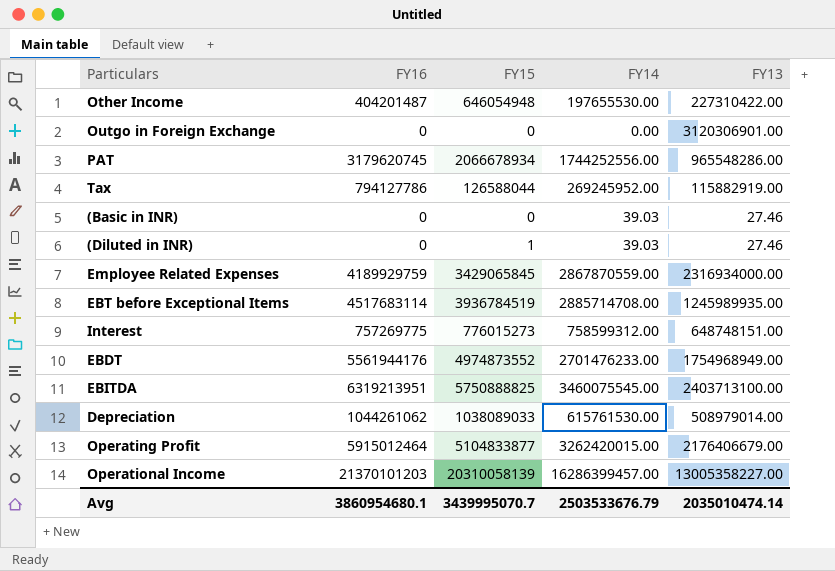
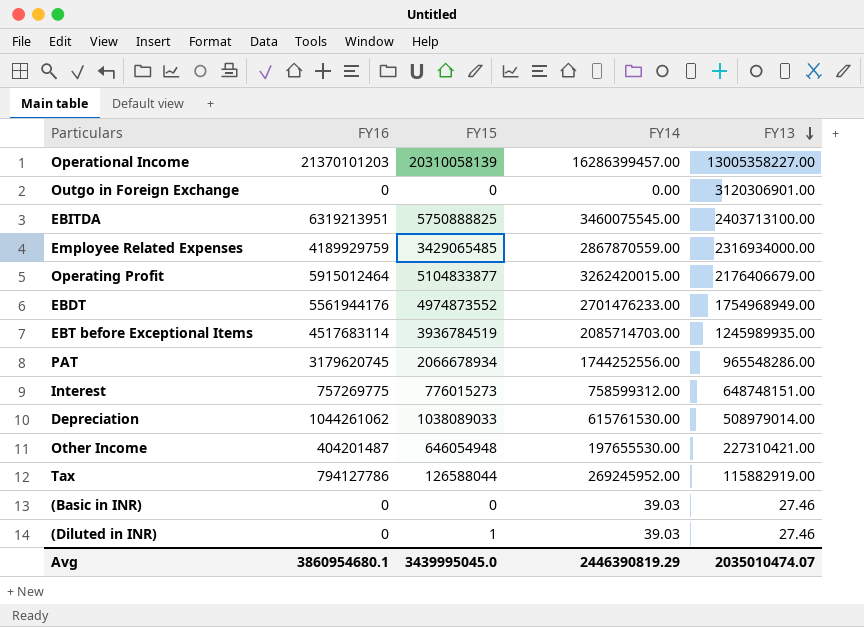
row order: none -> FY13 descending
Employee Related Expenses | FY15: 3429065845 -> 3429065485
EBT before Exceptional Items | FY14: 2885714708.00 -> 2085714703.00
Other Income | FY13: 227310422.00 -> 227310421.00
Avg | FY15: 3439995070.7 -> 3439995045.0
Avg | FY14: 2503533676.79 -> 2446390819.29
Avg | FY13: 2035010474.14 -> 2035010474.07

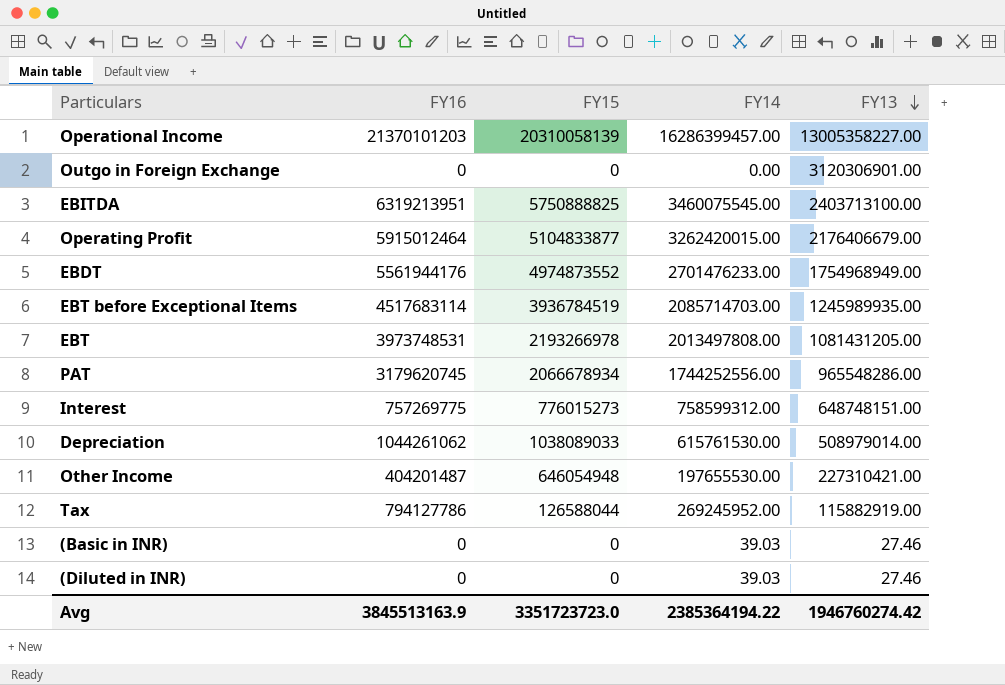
row Employee Related Expenses: 4189929759 | 3429065485 | 2867870559.00 | 2316934000.00 -> none
row EBT: none -> 3973748531 | 2193266978 | 2013497808.00 | 1081431205.00
(Diluted in INR) | FY15: 1 -> 0
Avg | FY16: 3860954680.1 -> 3845513163.9
Avg | FY15: 3439995045.0 -> 3351723723.0
Avg | FY14: 2446390819.29 -> 2385364194.22
Avg | FY13: 2035010474.07 -> 1946760274.42

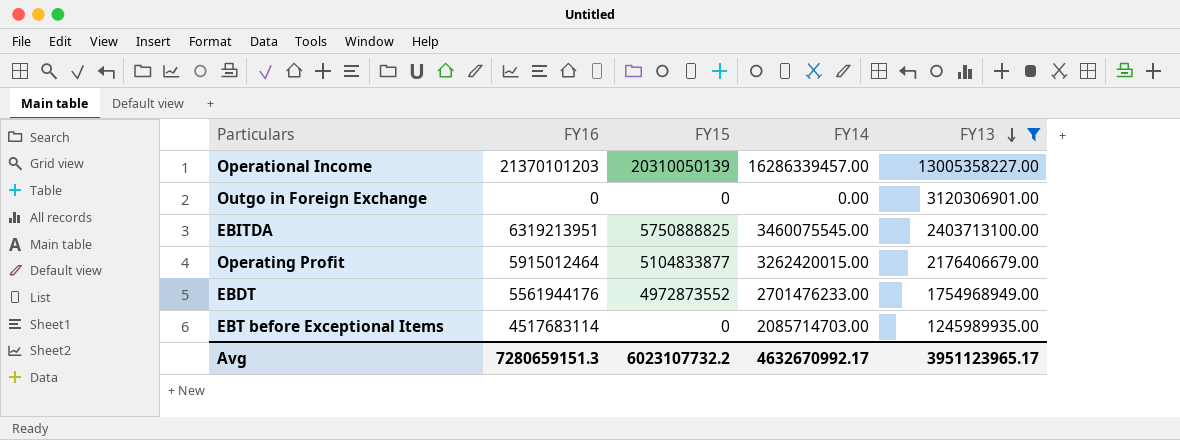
filter: none -> FY13 >= 1245989935.00
Operational Income | FY15: 20310058139 -> 20310050139
Operational Income | FY14: 16286399457.00 -> 16286339457.00
EBDT | FY15: 4974873552 -> 4972873552
EBT before Exceptional Items | FY15: 3936784519 -> 0
Avg | FY16: 3845513163.9 -> 7280659151.3
Avg | FY15: 3351723723.0 -> 6023107732.2
Avg | FY14: 2385364194.22 -> 4632670992.17
Avg | FY13: 1946760274.42 -> 3951123965.17

